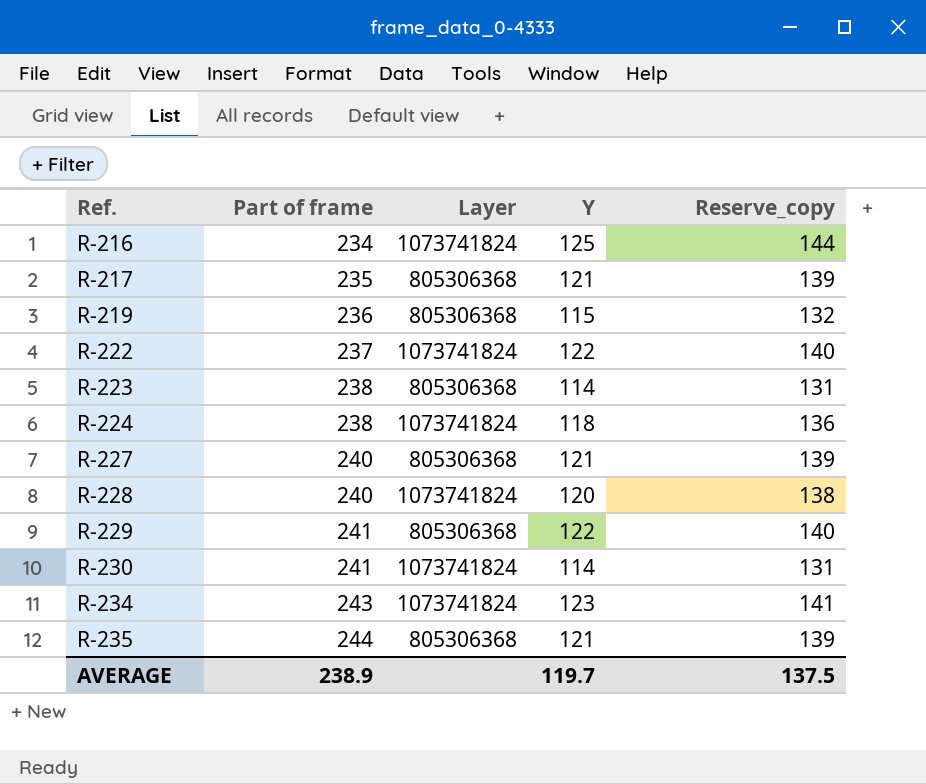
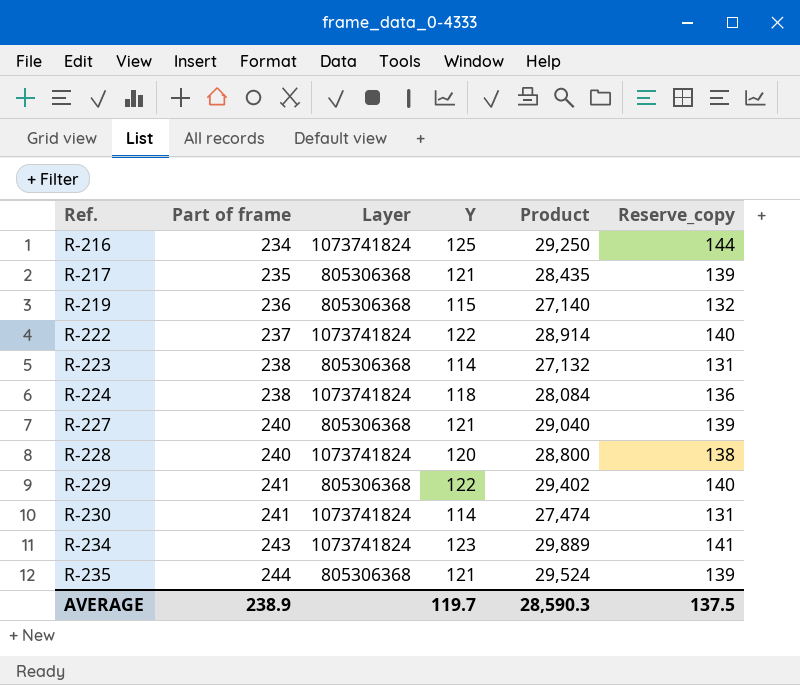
column Product | formula: none -> [Part of frame] * [Y]

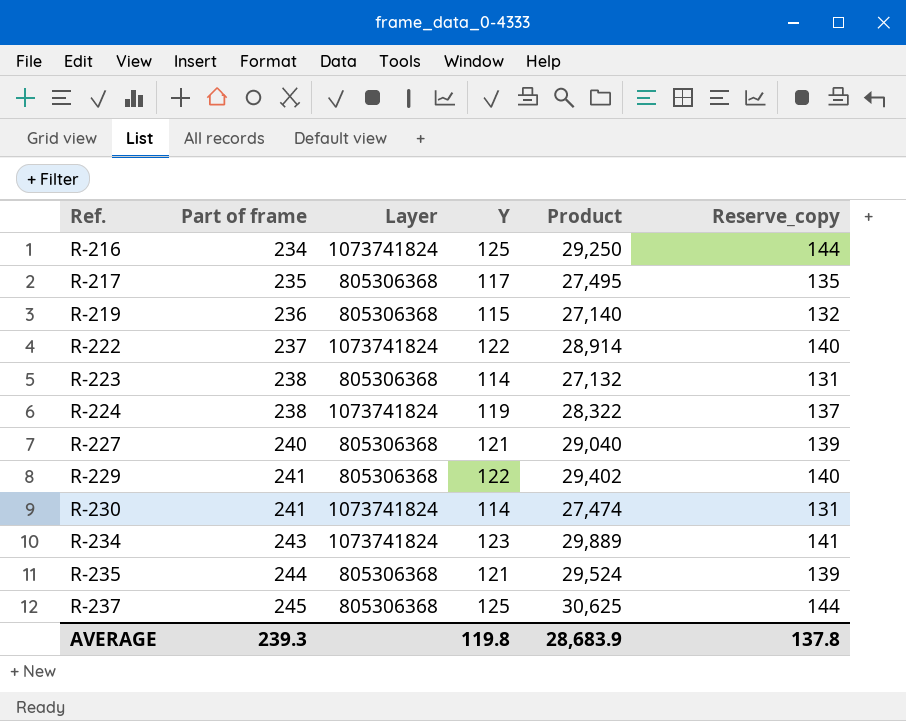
row R-228: 240 | 1073741824 | 120 | 28,800 | 138 -> none
R-217 | Y: 121 -> 117
R-217 | Product: 28,435 -> 27,495
R-217 | Reserve_copy: 139 -> 135
R-224 | Y: 118 -> 119
R-224 | Product: 28,084 -> 28,322
R-224 | Reserve_copy: 136 -> 137
row R-237: none -> 245 | 805306368 | 125 | 30,625 | 144
AVERAGE | Part of frame: 238.9 -> 239.3
AVERAGE | Y: 119.7 -> 119.8
AVERAGE | Product: 28,590.3 -> 28,683.9
AVERAGE | Reserve_copy: 137.5 -> 137.8

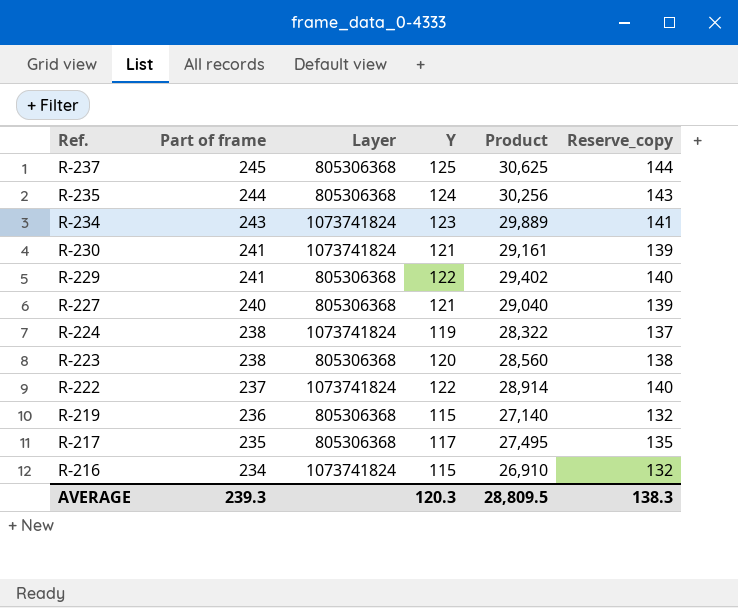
row order: Ref. ascending -> Ref. descending
R-235 | Y: 121 -> 124
R-235 | Product: 29,524 -> 30,256
R-235 | Reserve_copy: 139 -> 143
R-230 | Y: 114 -> 121
R-230 | Product: 27,474 -> 29,161
R-230 | Reserve_copy: 131 -> 139
R-223 | Y: 114 -> 120
R-223 | Product: 27,132 -> 28,560
R-223 | Reserve_copy: 131 -> 138
R-216 | Y: 125 -> 115
R-216 | Product: 29,250 -> 26,910
R-216 | Reserve_copy: 144 -> 132
AVERAGE | Y: 119.8 -> 120.3
AVERAGE | Product: 28,683.9 -> 28,809.5
AVERAGE | Reserve_copy: 137.8 -> 138.3

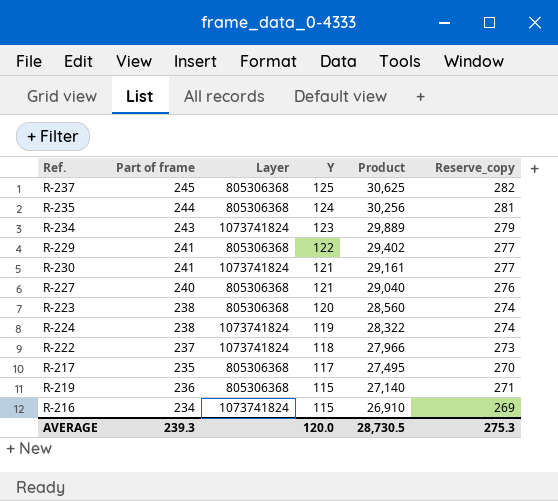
row order: Ref. descending -> Y descending
column Reserve_copy | formula: [Y] * 1.15 -> [Part of frame] * 1.15
R-222 | Y: 122 -> 118
R-222 | Product: 28,914 -> 27,966
AVERAGE | Y: 120.3 -> 120.0
AVERAGE | Product: 28,809.5 -> 28,730.5
AVERAGE | Reserve_copy: 138.3 -> 275.3

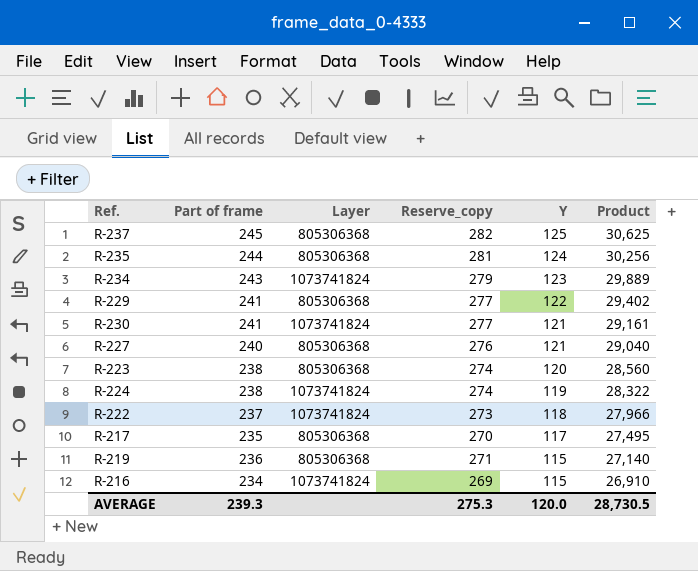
column Reserve_copy | position: 6 -> 4

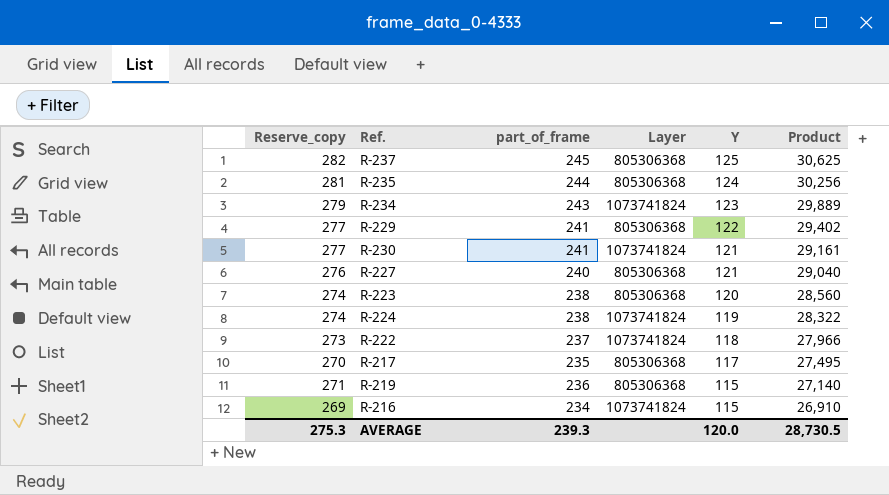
column Reserve_copy | position: 4 -> 1
column name: Part of frame -> part_of_frame

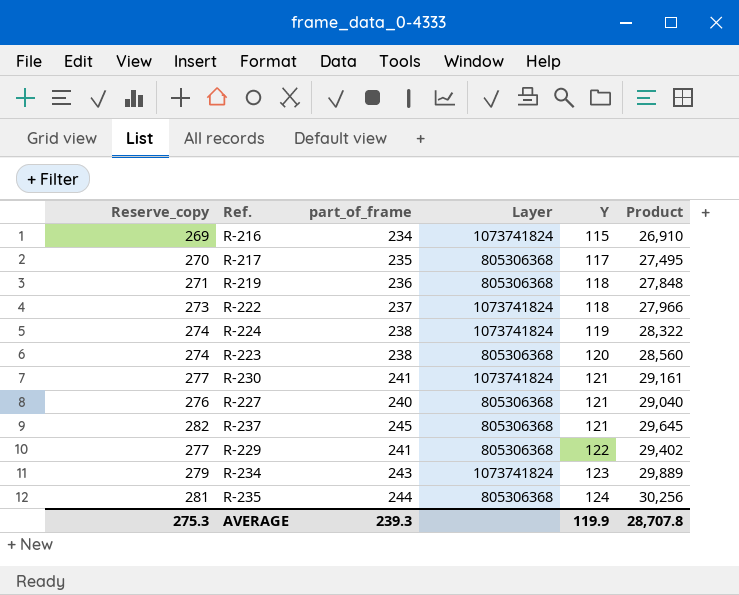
row order: Y descending -> Y ascending
R-219 | Y: 115 -> 118
R-219 | Product: 27,140 -> 27,848
R-237 | Y: 125 -> 121
R-237 | Product: 30,625 -> 29,645
AVERAGE | Y: 120.0 -> 119.9
AVERAGE | Product: 28,730.5 -> 28,707.8

